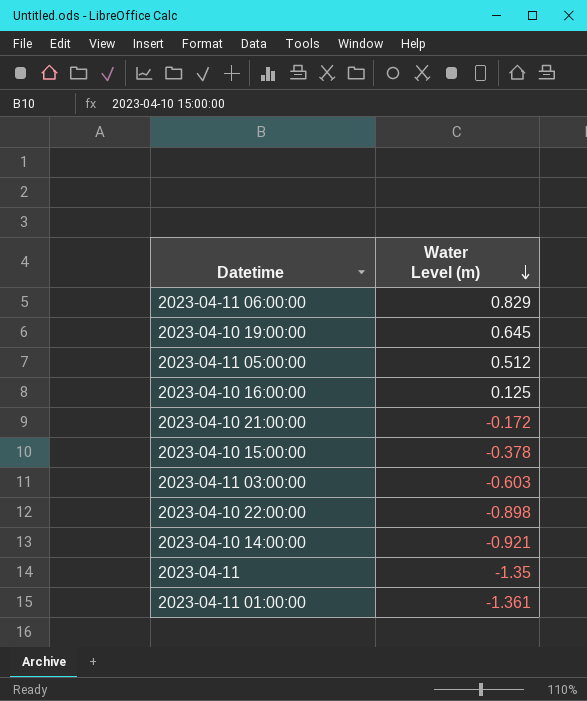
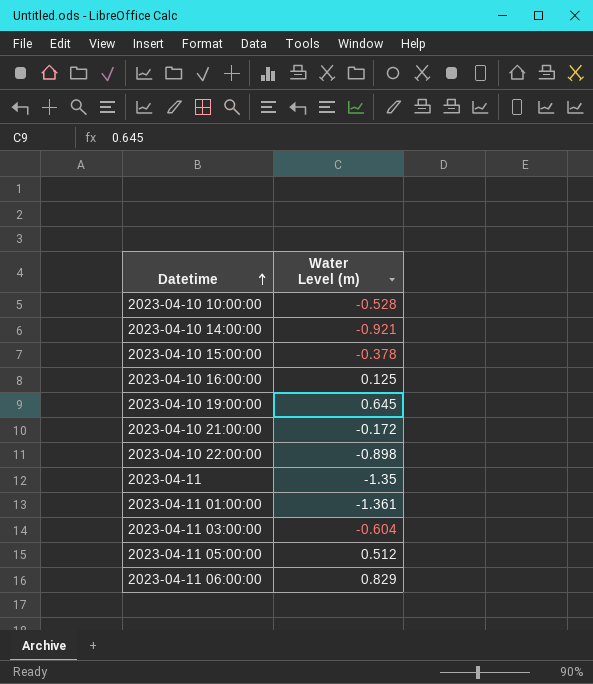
row order: Water Level (m) descending -> Datetime ascending
row 2023-04-10 10:00:00: none -> -0.528
2023-04-11 03:00:00 | Water Level (m): -0.603 -> -0.604

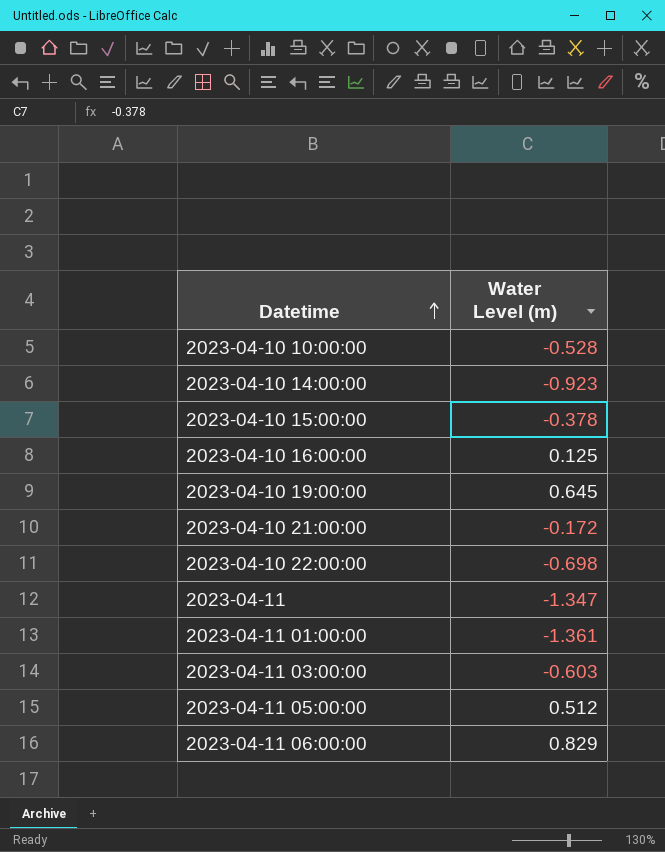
2023-04-10 14:00:00 | Water Level (m): -0.921 -> -0.923
2023-04-10 22:00:00 | Water Level (m): -0.898 -> -0.698
2023-04-11 | Water Level (m): -1.35 -> -1.347
2023-04-11 03:00:00 | Water Level (m): -0.604 -> -0.603

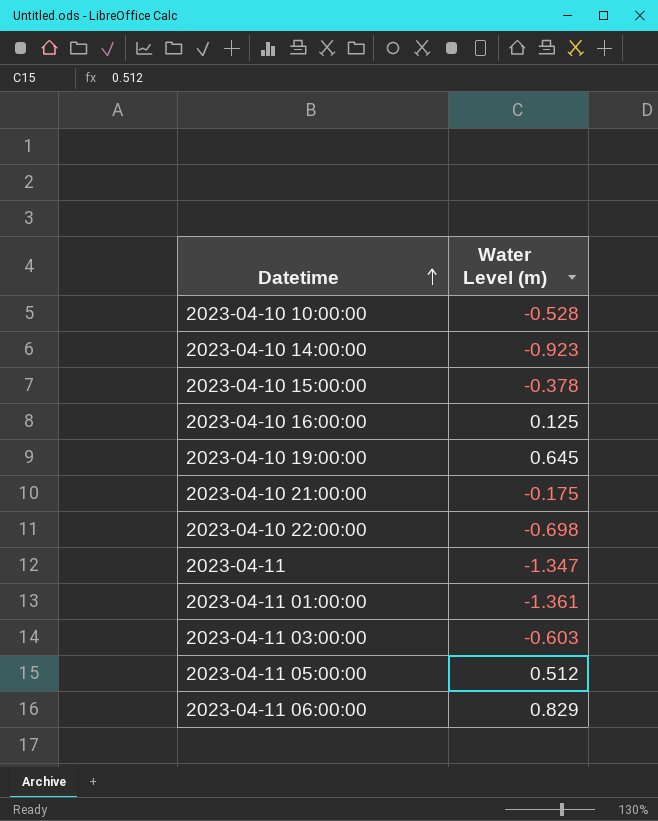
2023-04-10 21:00:00 | Water Level (m): -0.172 -> -0.175

